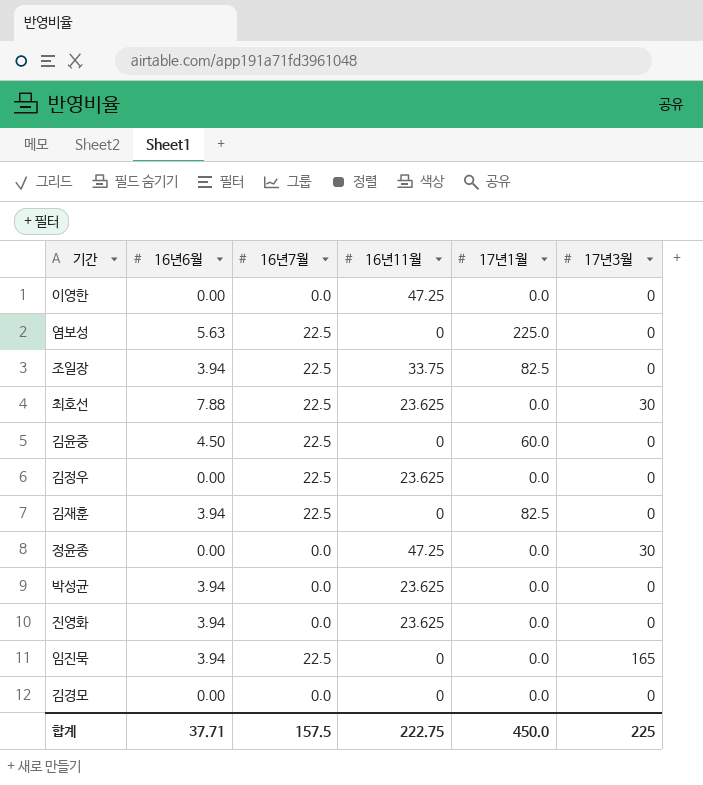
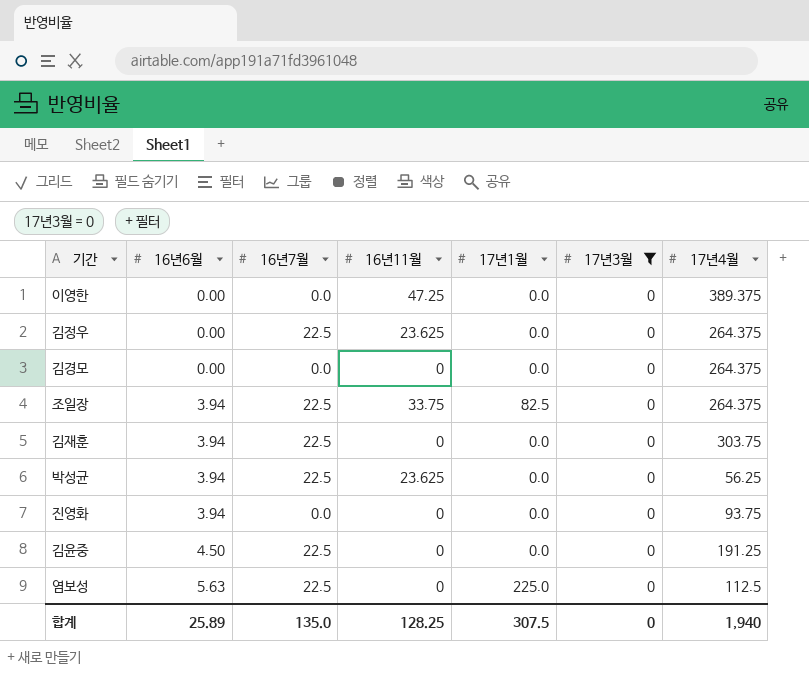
filter: none -> 17년3월 = 0
row order: none -> 16년6월 ascending
column 17년4월 | position: none -> 7
김재훈 | 17년1월: 82.5 -> 0.0
박성균 | 16년7월: 0.0 -> 22.5
진영화 | 16년11월: 23.625 -> 0
김윤중 | 17년1월: 60.0 -> 0.0
합계 | 16년6월: 37.71 -> 25.89
합계 | 16년7월: 157.5 -> 135.0
합계 | 16년11월: 222.75 -> 128.25
합계 | 17년1월: 450.0 -> 307.5
합계 | 17년3월: 225 -> 0

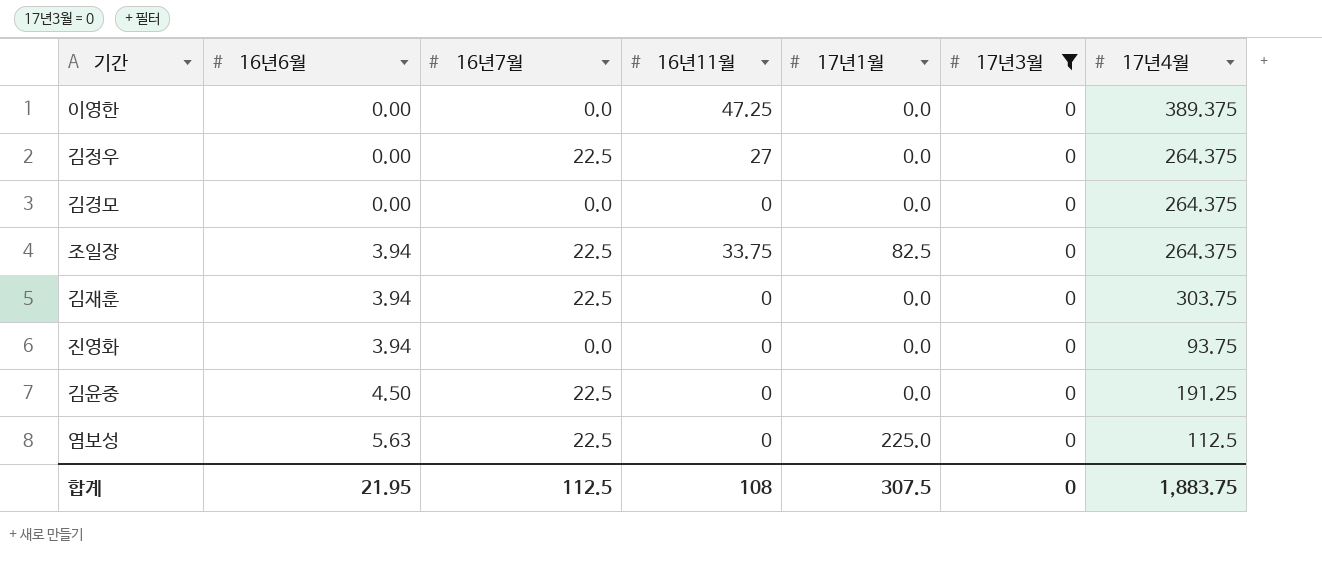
row 박성균: 3.94 | 22.5 | 23.625 | 0.0 | 0 | 56.25 -> none
김정우 | 16년11월: 23.625 -> 27
합계 | 16년6월: 25.89 -> 21.95
합계 | 16년7월: 135.0 -> 112.5
합계 | 16년11월: 128.25 -> 108
합계 | 17년4월: 1,940 -> 1,883.75

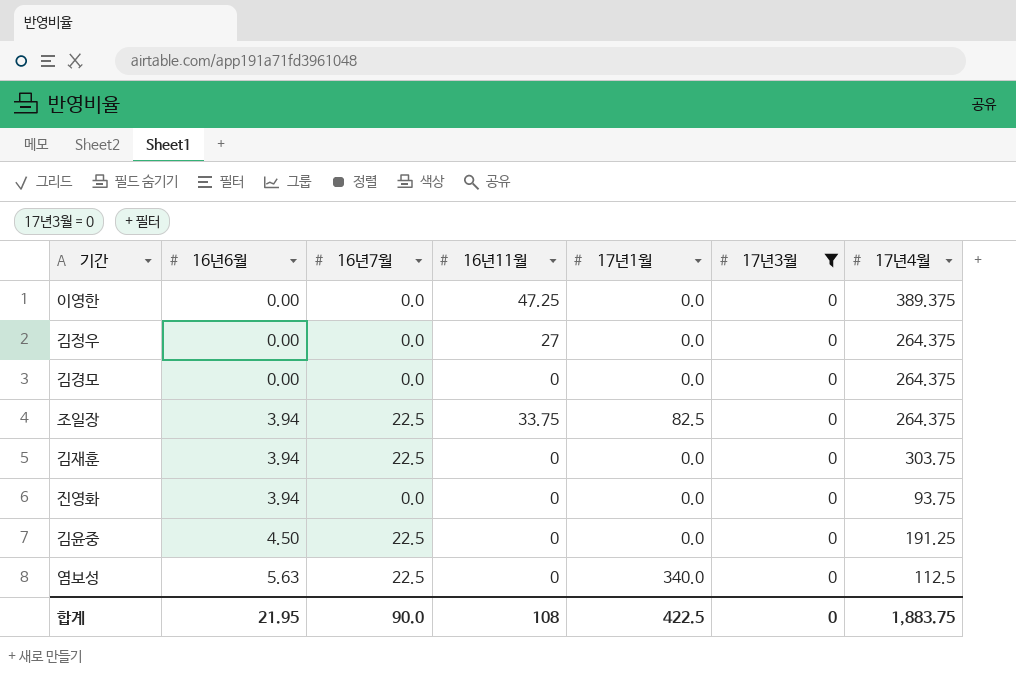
김정우 | 16년7월: 22.5 -> 0.0
염보성 | 17년1월: 225.0 -> 340.0
합계 | 16년7월: 112.5 -> 90.0
합계 | 17년1월: 307.5 -> 422.5

